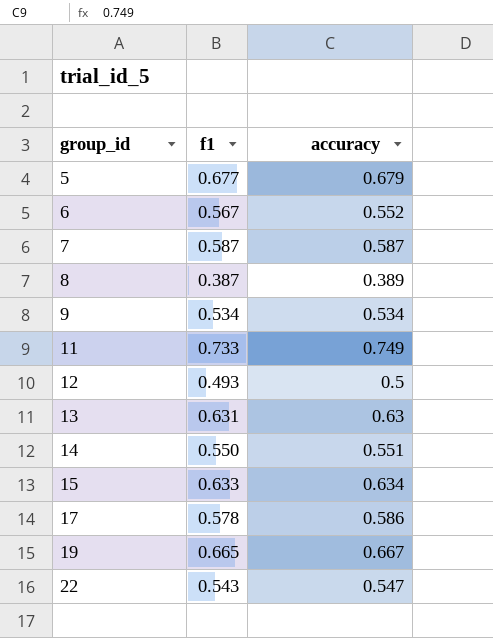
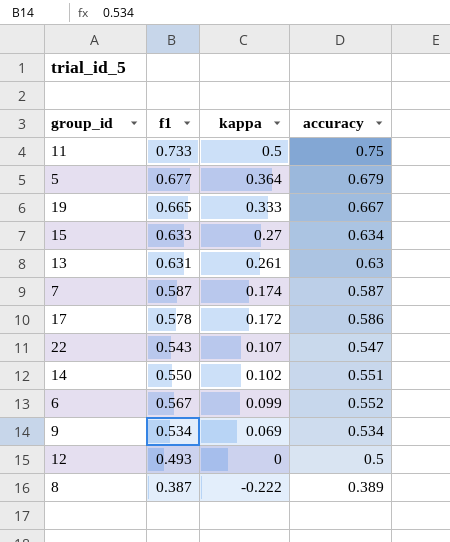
row order: group_id ascending -> kappa descending
column kappa | position: none -> 3
11 | accuracy: 0.749 -> 0.75

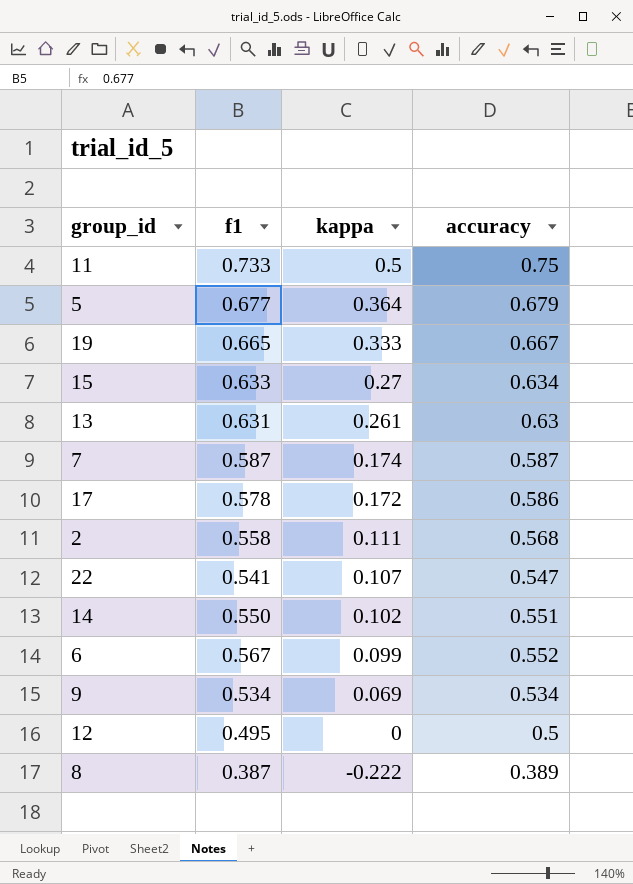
row 2: none -> 0.558 | 0.111 | 0.568
22 | f1: 0.543 -> 0.541
12 | f1: 0.493 -> 0.495

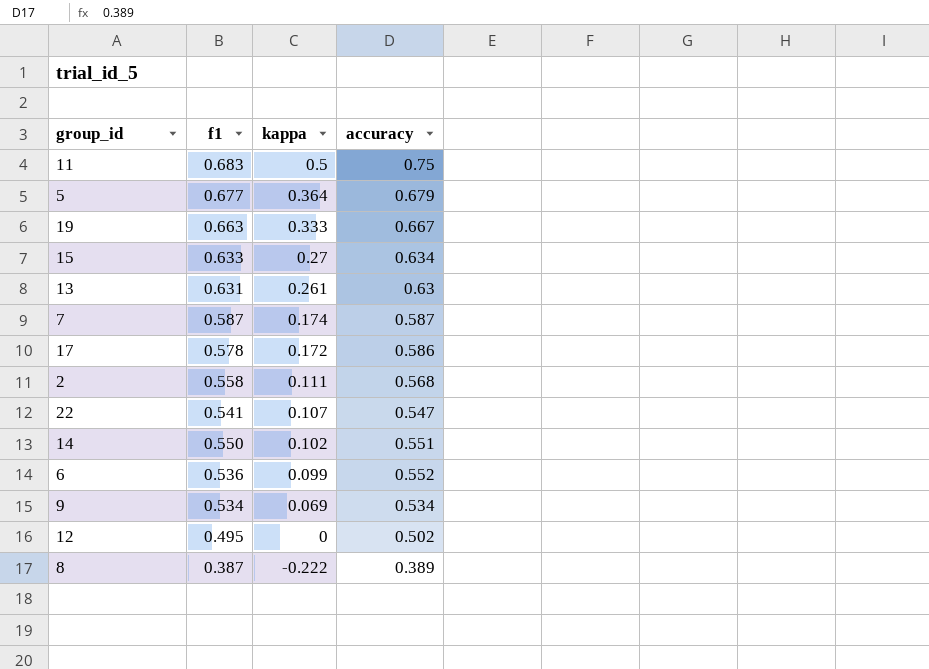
11 | f1: 0.733 -> 0.683
19 | f1: 0.665 -> 0.663
6 | f1: 0.567 -> 0.536
12 | accuracy: 0.5 -> 0.502

